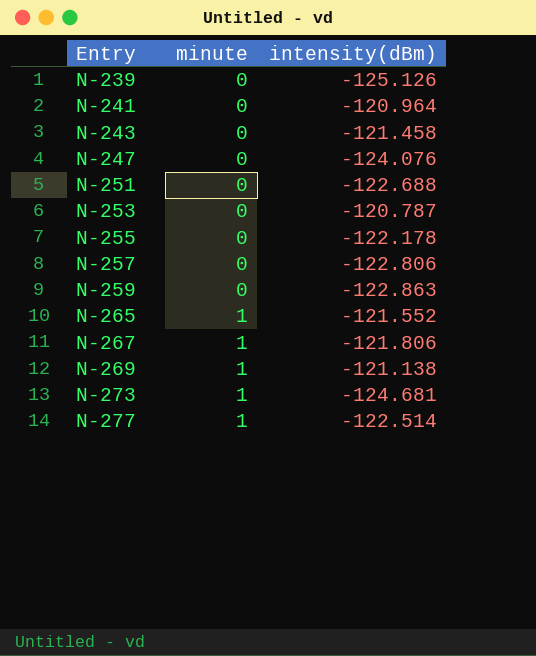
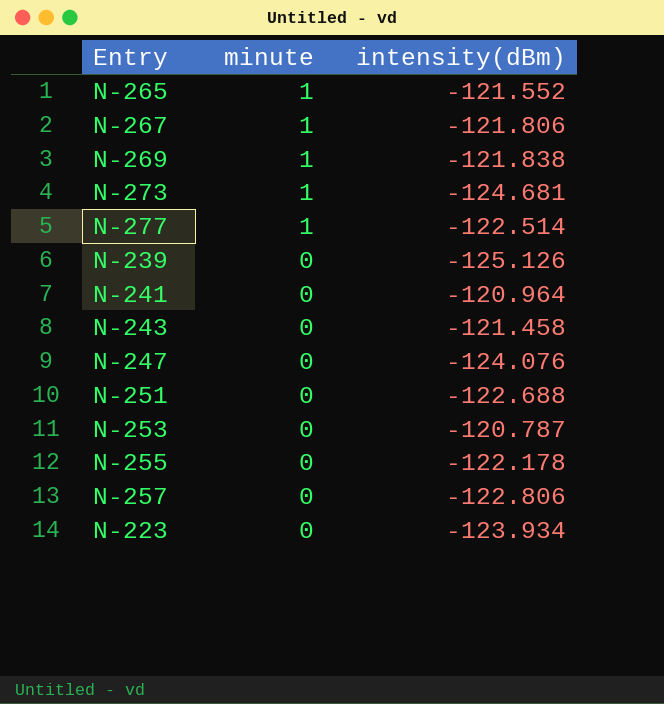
row order: Entry ascending -> minute descending
row N-259: 0 | -122.863 -> none
N-269 | intensity(dBm): -121.138 -> -121.838
row N-223: none -> 0 | -123.934

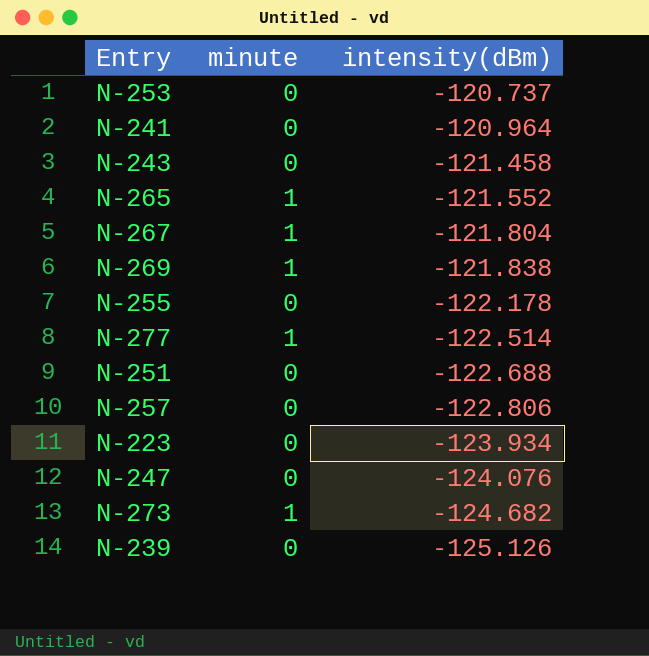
row order: minute descending -> intensity(dBm) descending
N-253 | intensity(dBm): -120.787 -> -120.737
N-267 | intensity(dBm): -121.806 -> -121.804
N-273 | intensity(dBm): -124.681 -> -124.682

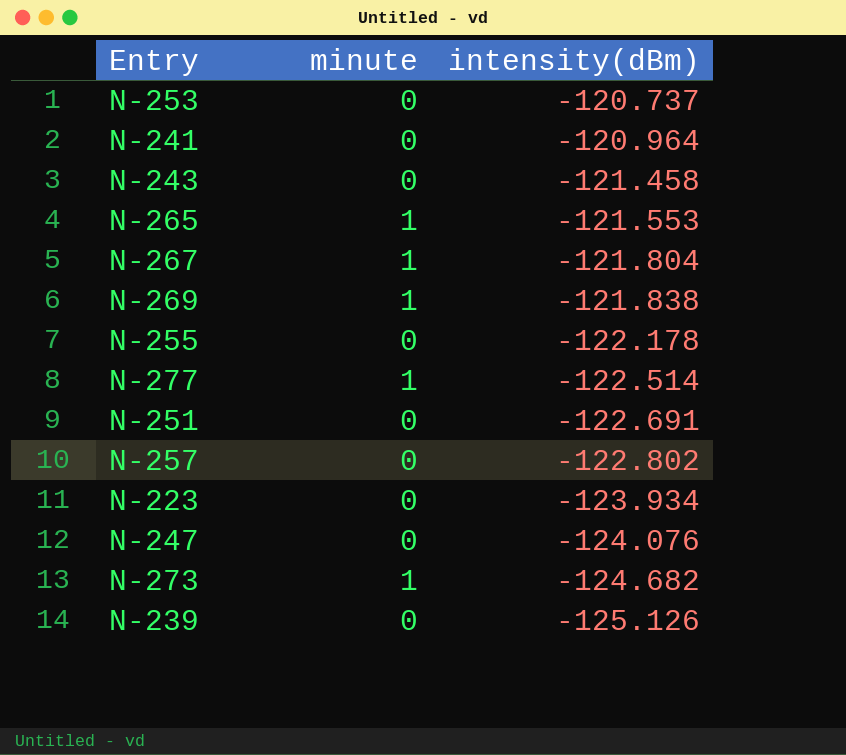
N-265 | intensity(dBm): -121.552 -> -121.553
N-251 | intensity(dBm): -122.688 -> -122.691
N-257 | intensity(dBm): -122.806 -> -122.802

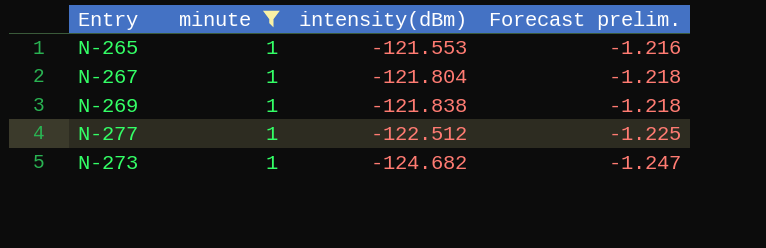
filter: none -> minute = 1
column Forecast prelim. | formula: none -> [intensity(dBm)] * 0.01
N-277 | intensity(dBm): -122.514 -> -122.512

